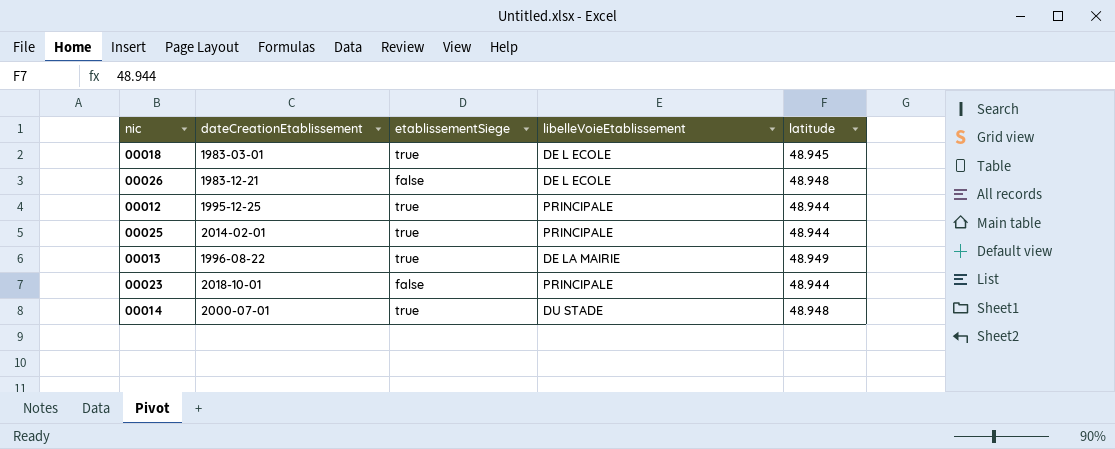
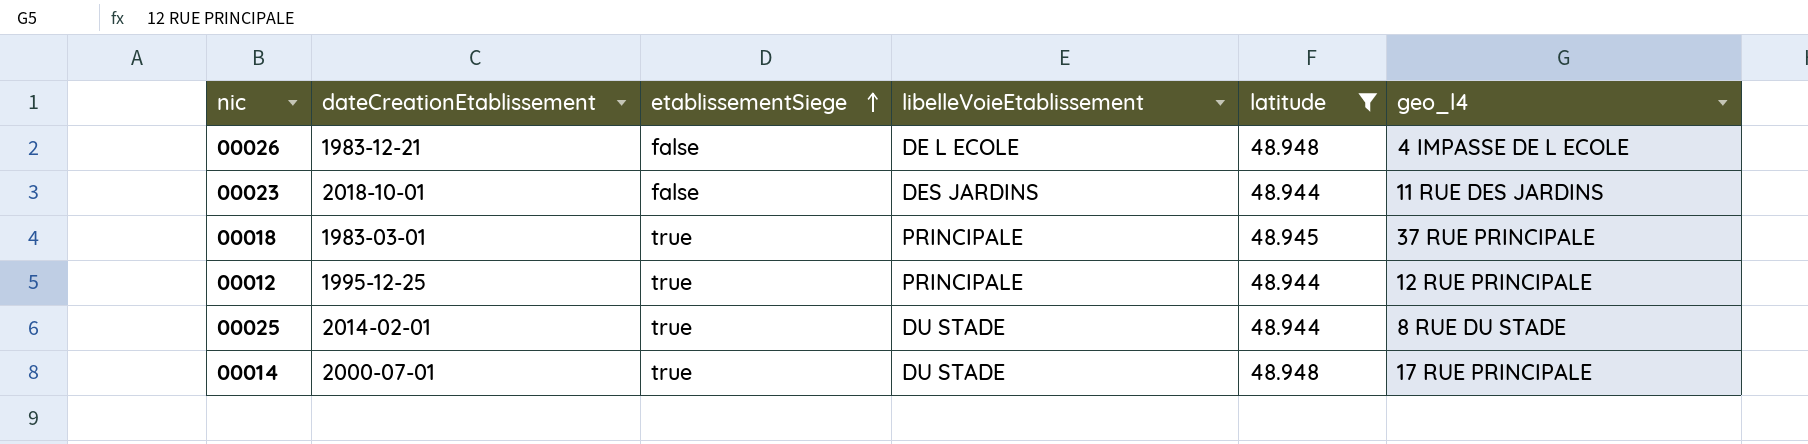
filter: none -> latitude != 48.949
row order: none -> etablissementSiege ascending
column geo_l4 | position: none -> 6
00023 | libelleVoieEtablissement: PRINCIPALE -> DES JARDINS
00018 | libelleVoieEtablissement: DE L ECOLE -> PRINCIPALE
00025 | libelleVoieEtablissement: PRINCIPALE -> DU STADE

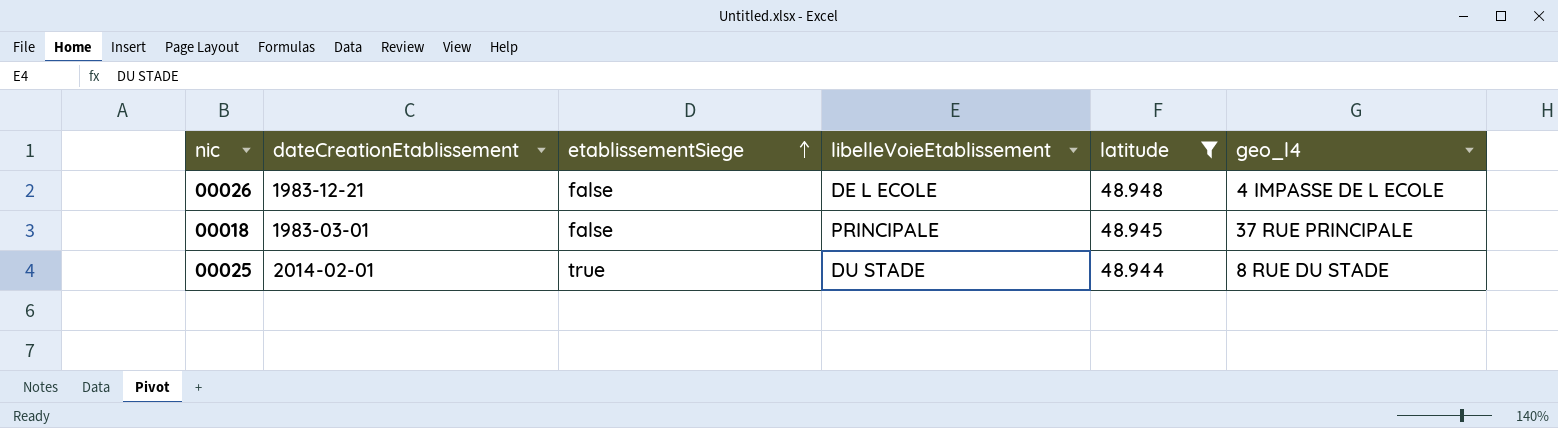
row 00023: 2018-10-01 | false | DES JARDINS | 48.944 | 11 RUE DES JARDINS -> none
row 00012: 1995-12-25 | true | PRINCIPALE | 48.944 | 12 RUE PRINCIPALE -> none
row 00014: 2000-07-01 | true | DU STADE | 48.948 | 17 RUE PRINCIPALE -> none
00018 | etablissementSiege: true -> false

